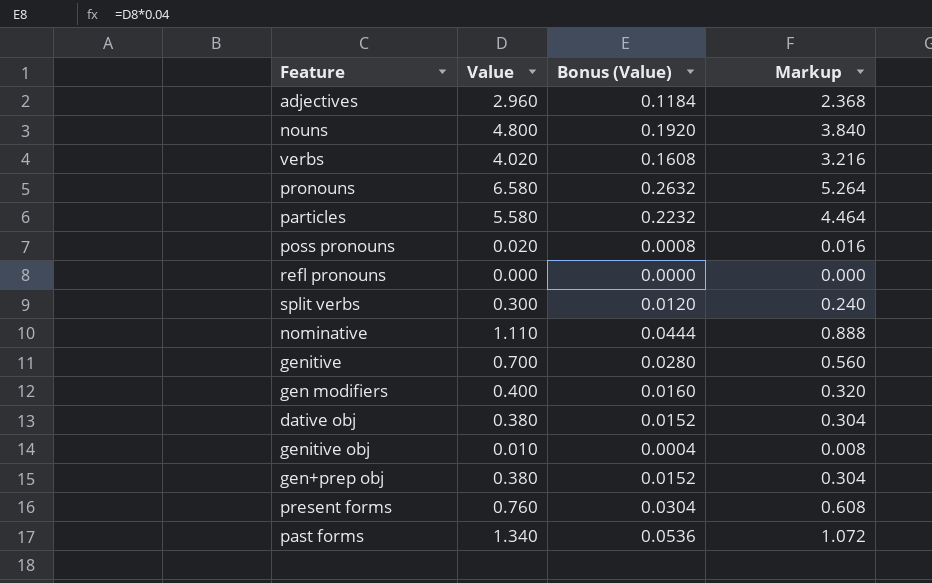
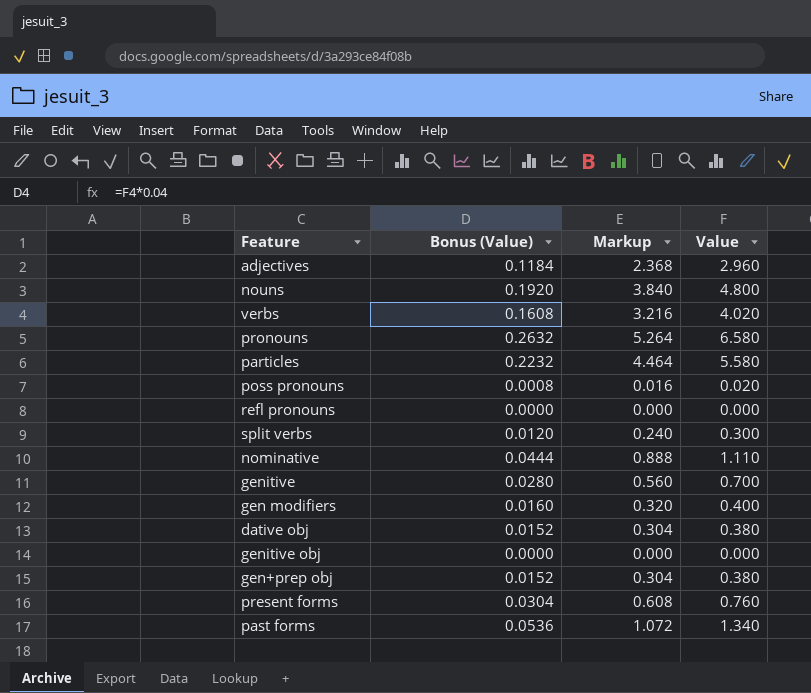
column Value | position: 2 -> 4
genitive obj | Bonus (Value): 0.0004 -> 0.0000
genitive obj | Markup: 0.008 -> 0.000
genitive obj | Value: 0.010 -> 0.000

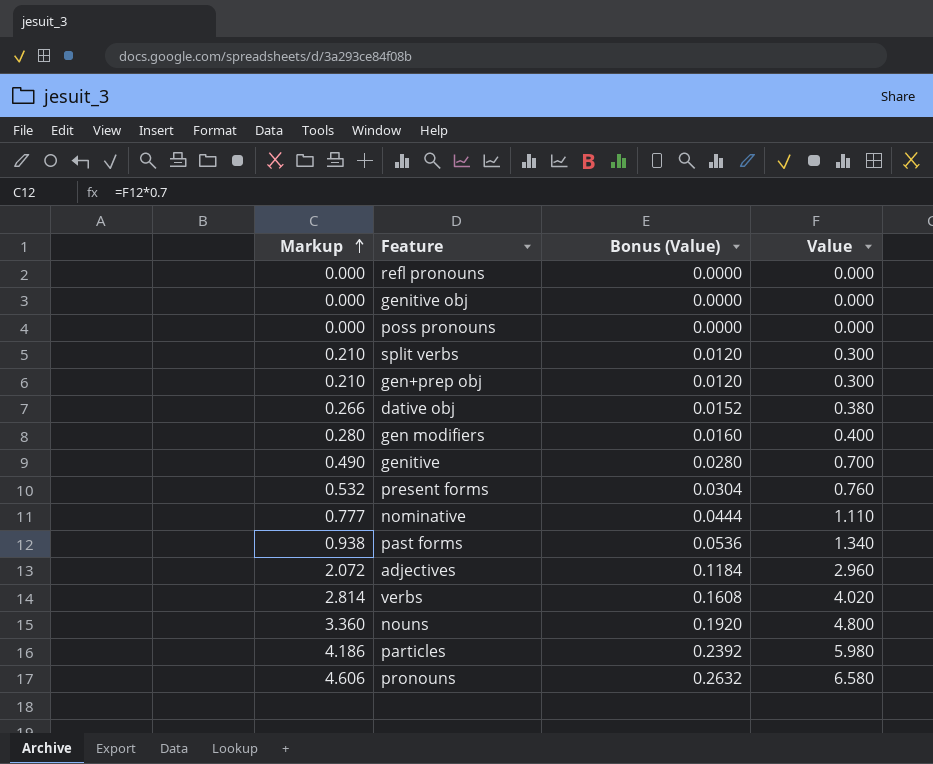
row order: none -> Markup ascending
column Markup | formula: [Value] * 0.8 -> [Value] * 0.7
column Markup | position: 3 -> 1
poss pronouns | Bonus (Value): 0.0008 -> 0.0000
poss pronouns | Value: 0.020 -> 0.000
gen+prep obj | Bonus (Value): 0.0152 -> 0.0120
gen+prep obj | Value: 0.380 -> 0.300
particles | Bonus (Value): 0.2232 -> 0.2392
particles | Value: 5.580 -> 5.980

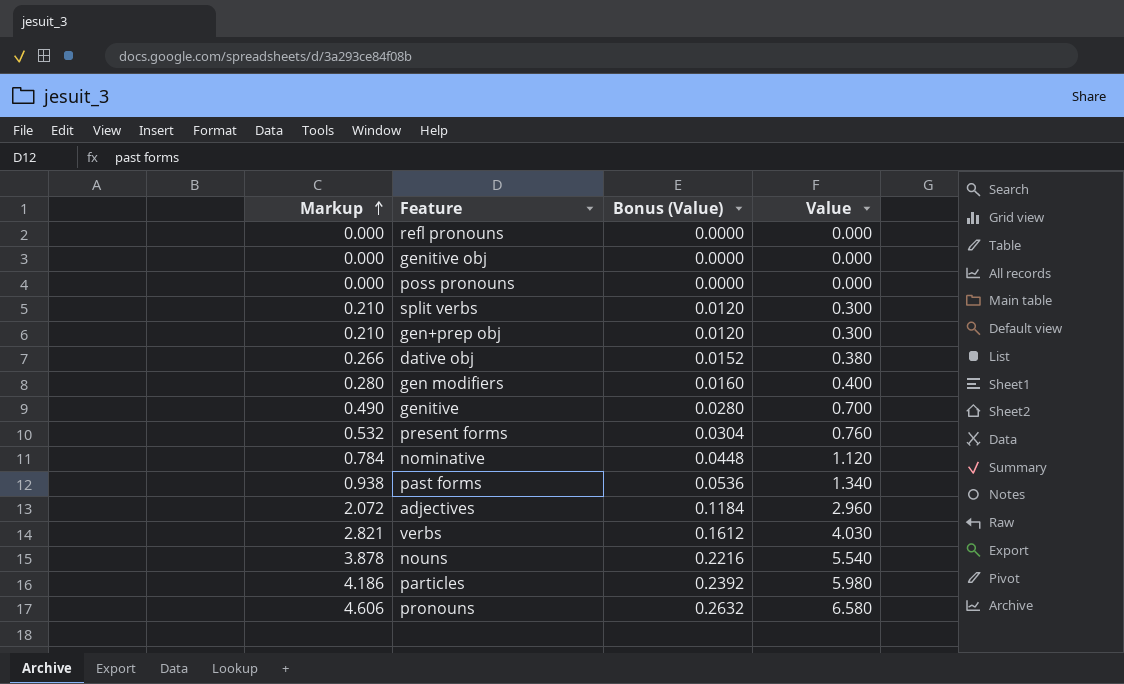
nominative | Markup: 0.777 -> 0.784
nominative | Bonus (Value): 0.0444 -> 0.0448
nominative | Value: 1.110 -> 1.120
verbs | Markup: 2.814 -> 2.821
verbs | Bonus (Value): 0.1608 -> 0.1612
verbs | Value: 4.020 -> 4.030
nouns | Markup: 3.360 -> 3.878
nouns | Bonus (Value): 0.1920 -> 0.2216
nouns | Value: 4.800 -> 5.540

